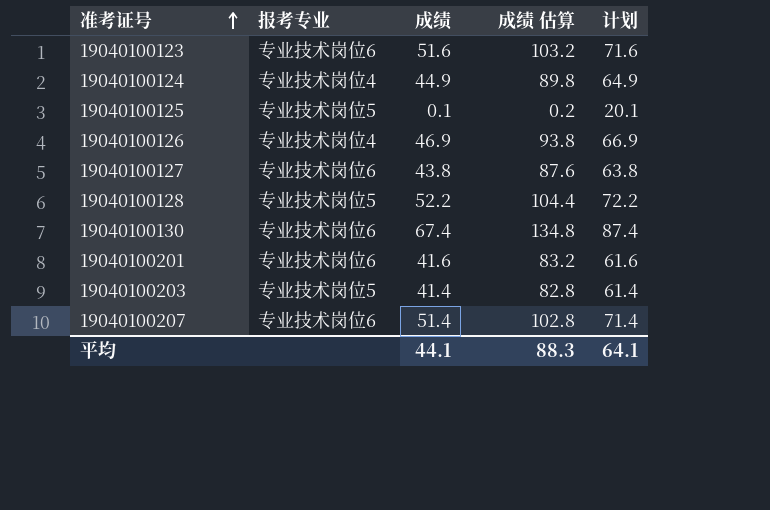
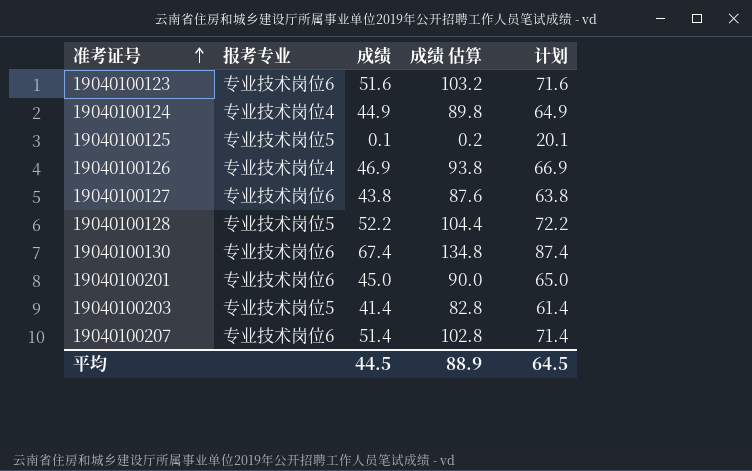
19040100201 | 成绩: 41.6 -> 45.0
19040100201 | 成绩 估算: 83.2 -> 90.0
19040100201 | 计划: 61.6 -> 65.0
平均 | 成绩: 44.1 -> 44.5
平均 | 成绩 估算: 88.3 -> 88.9
平均 | 计划: 64.1 -> 64.5

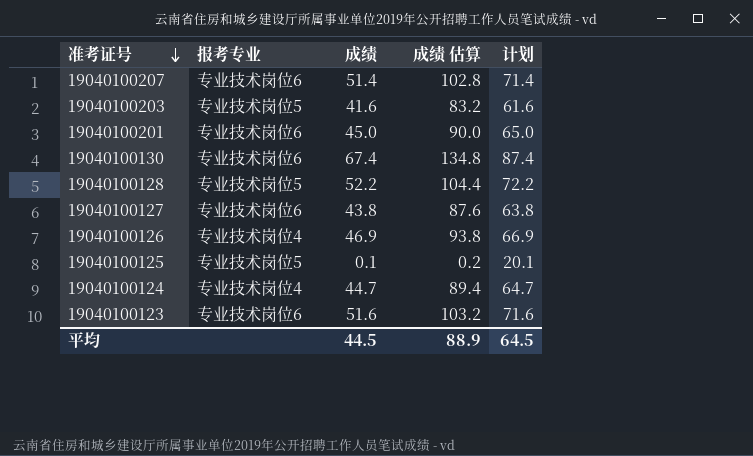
row order: 准考证号 ascending -> 准考证号 descending
19040100203 | 成绩: 41.4 -> 41.6
19040100203 | 成绩 估算: 82.8 -> 83.2
19040100203 | 计划: 61.4 -> 61.6
19040100124 | 成绩: 44.9 -> 44.7
19040100124 | 成绩 估算: 89.8 -> 89.4
19040100124 | 计划: 64.9 -> 64.7

